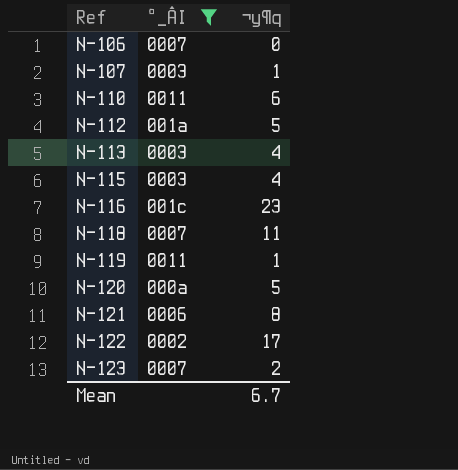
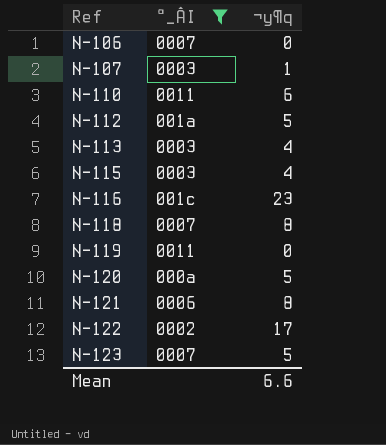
N-118 | ¬y¶q: 11 -> 8
N-119 | ¬y¶q: 1 -> 0
N-123 | ¬y¶q: 2 -> 5
Mean | ¬y¶q: 6.7 -> 6.6

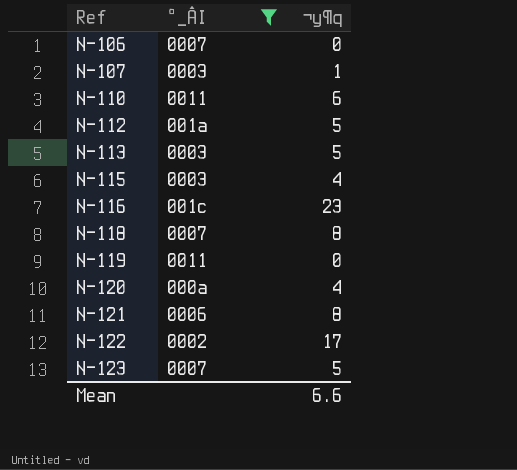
N-113 | ¬y¶q: 4 -> 5
N-120 | ¬y¶q: 5 -> 4

